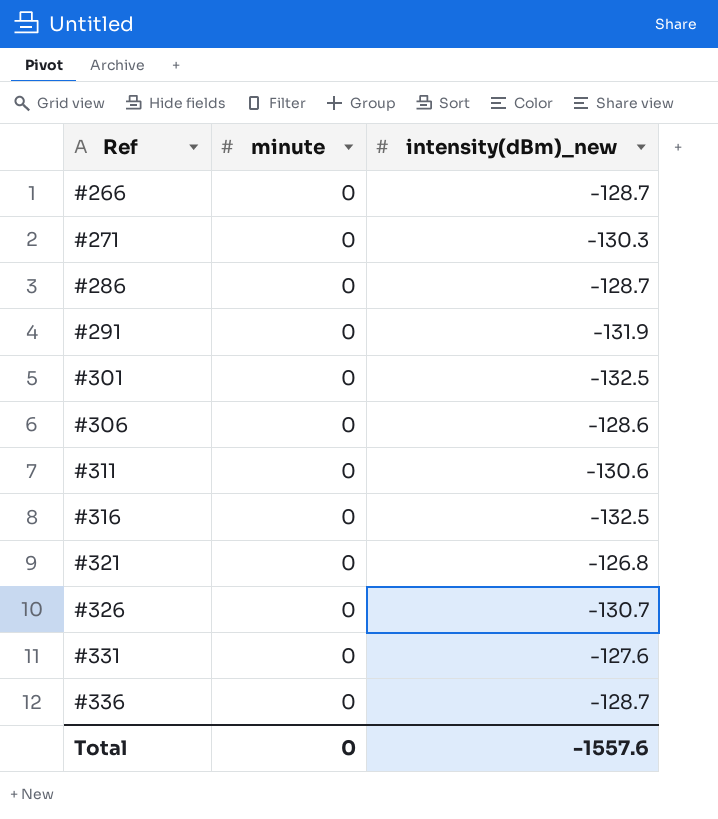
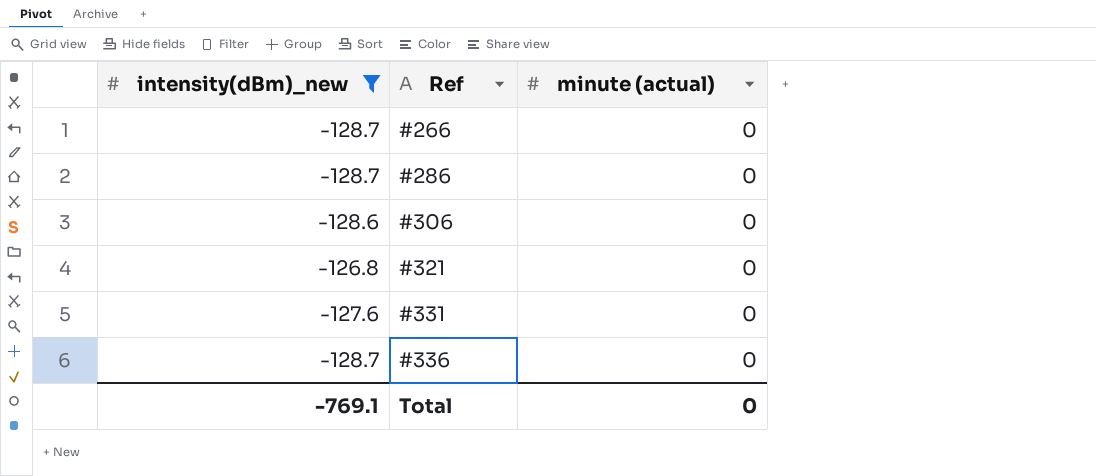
filter: none -> intensity(dBm)_new >= -128.7
column intensity(dBm)_new | position: 3 -> 1
column name: minute -> minute (actual)
Total | intensity(dBm)_new: -1557.6 -> -769.1

